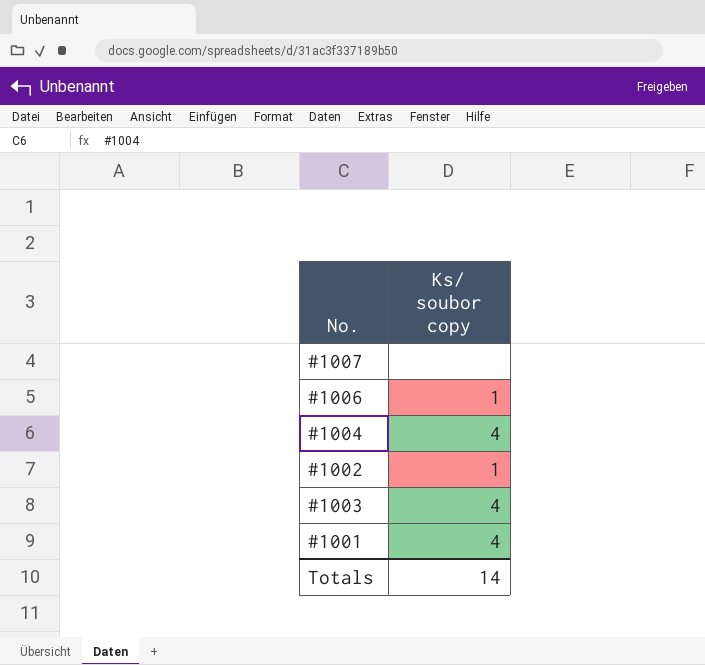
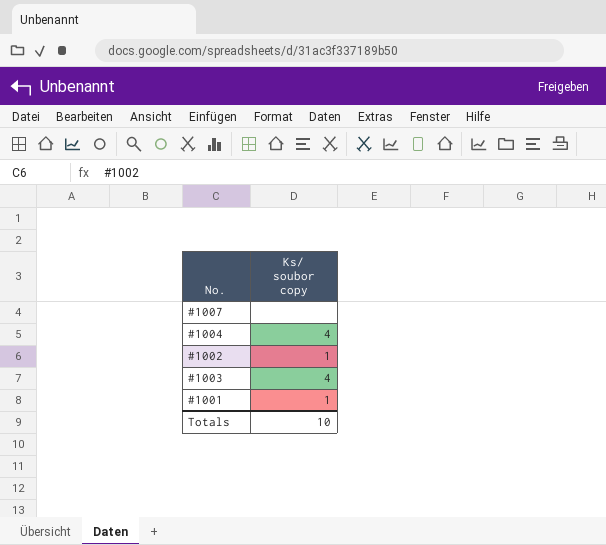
row #1006: 1 -> none
#1001 | Ks/ soubor copy: 4 -> 1
Totals | Ks/ soubor copy: 14 -> 10

